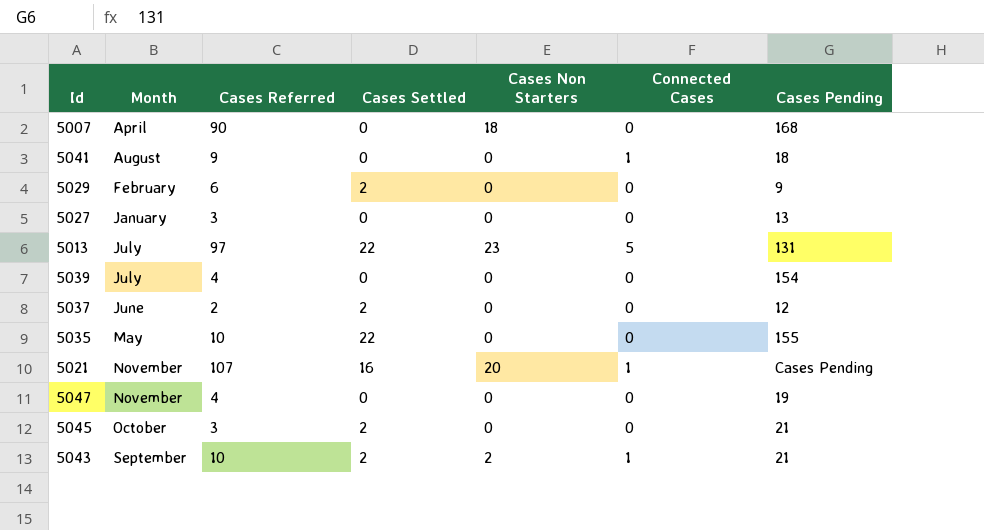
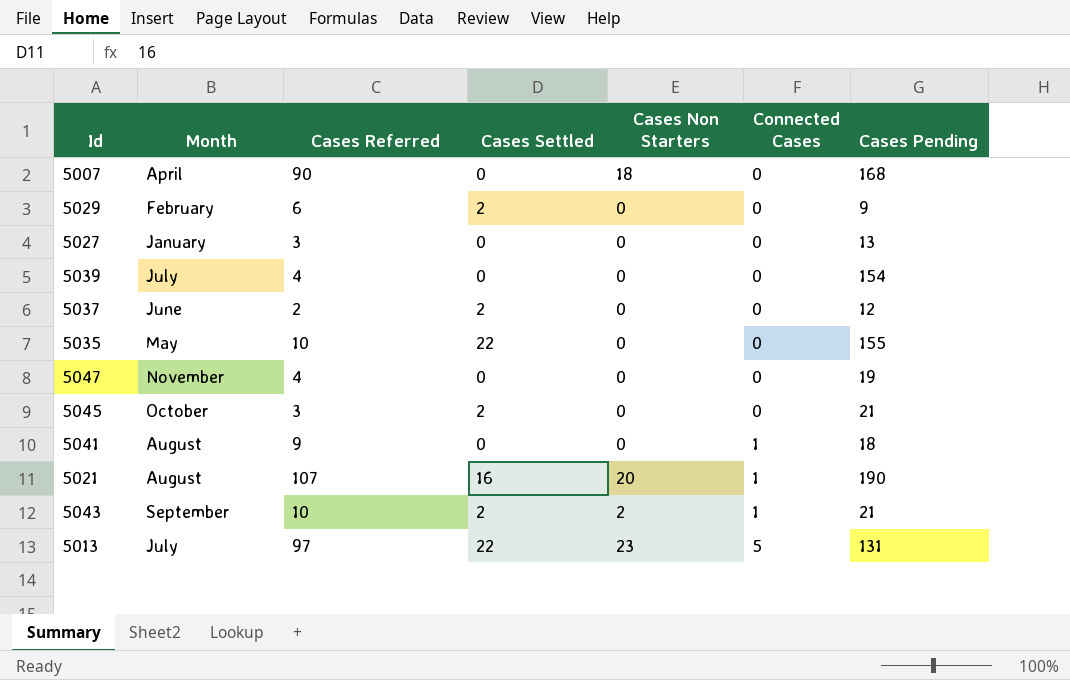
row order: Month ascending -> Connected Cases ascending
5021 | Month: November -> August
5021 | Cases Pending: Cases Pending -> 190

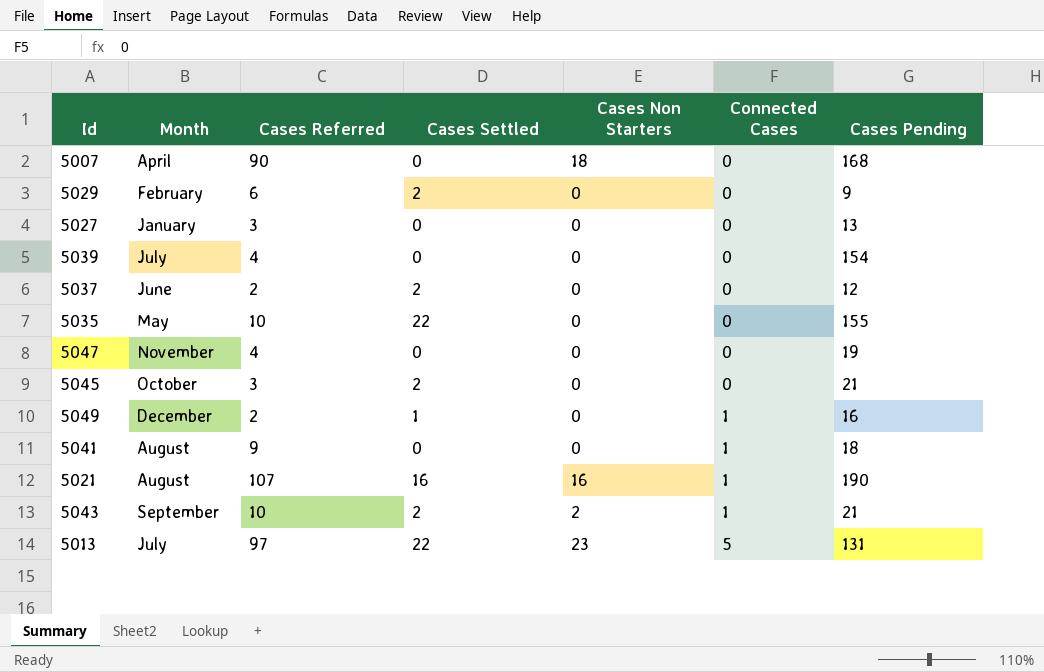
row 5049: none -> December | 2 | 1 | 0 | 1 | 16
5021 | Cases Non Starters: 20 -> 16

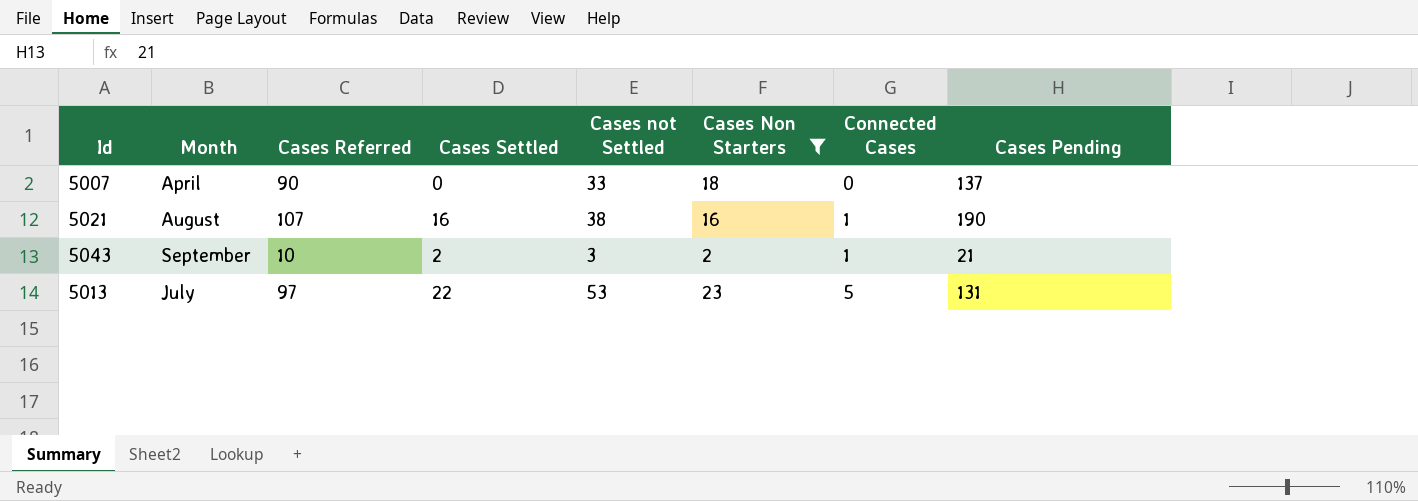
filter: none -> Cases Non Starters != 0
column Cases not Settled | position: none -> 5
5007 | Cases Pending: 168 -> 137

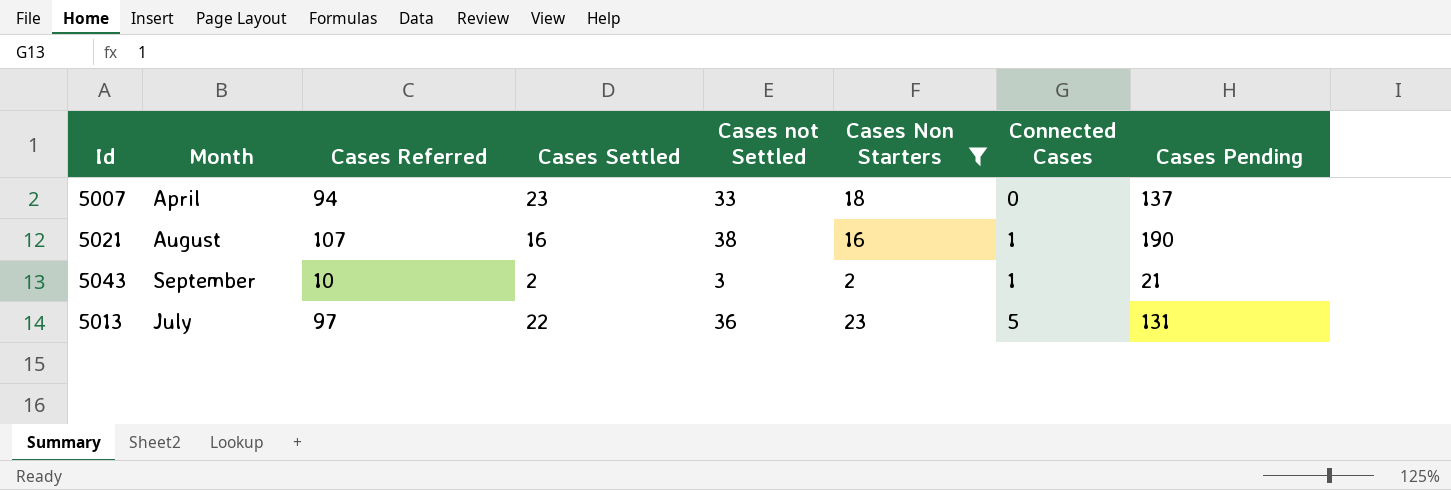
5007 | Cases Referred: 90 -> 94
5007 | Cases Settled: 0 -> 23
5013 | Cases not Settled: 53 -> 36

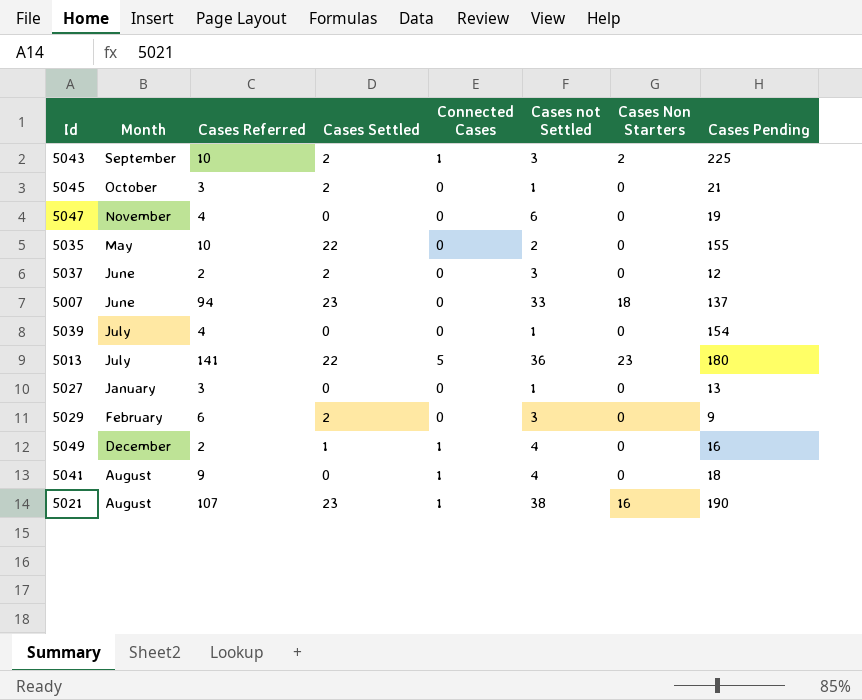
filter: Cases Non Starters != 0 -> none
row order: Connected Cases ascending -> Month descending
column Connected Cases | position: 7 -> 5
5043 | Cases Pending: 21 -> 225
5007 | Month: April -> June
5013 | Cases Referred: 97 -> 141
5013 | Cases Pending: 131 -> 180
5021 | Cases Settled: 16 -> 23

